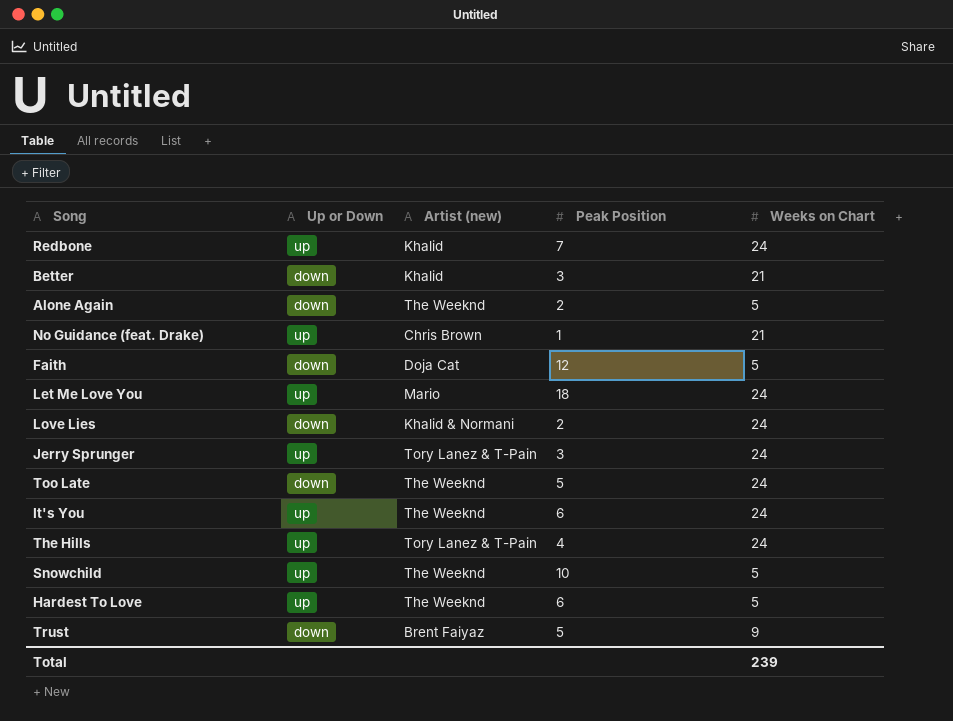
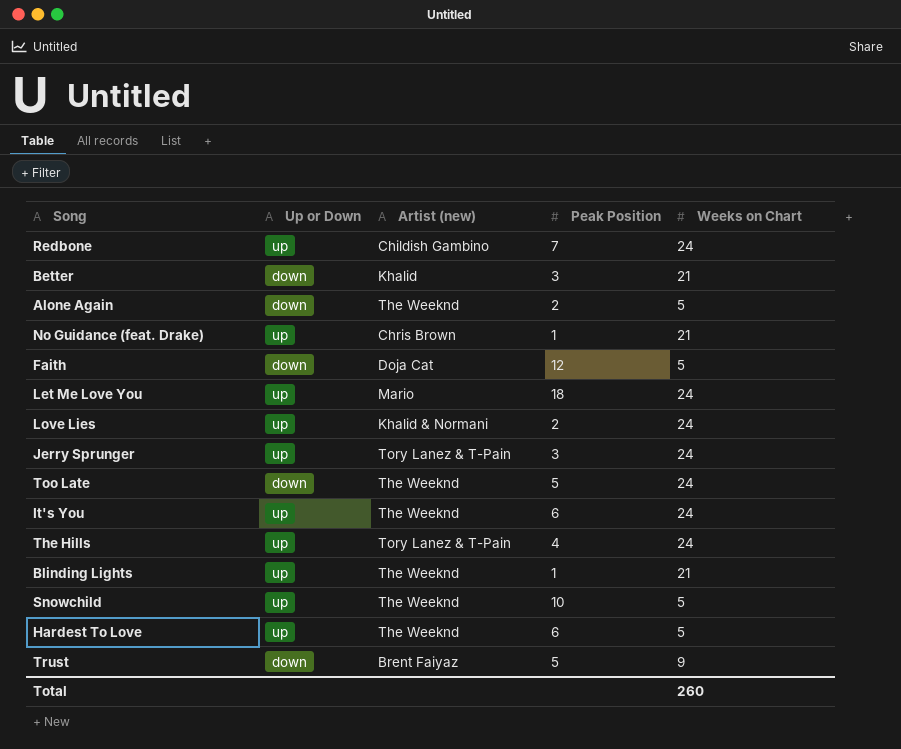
Redbone | Artist (new): Khalid -> Childish Gambino
Love Lies | Up or Down: down -> up
row Blinding Lights: none -> up | The Weeknd | 1 | 21
Total | Weeks on Chart: 239 -> 260

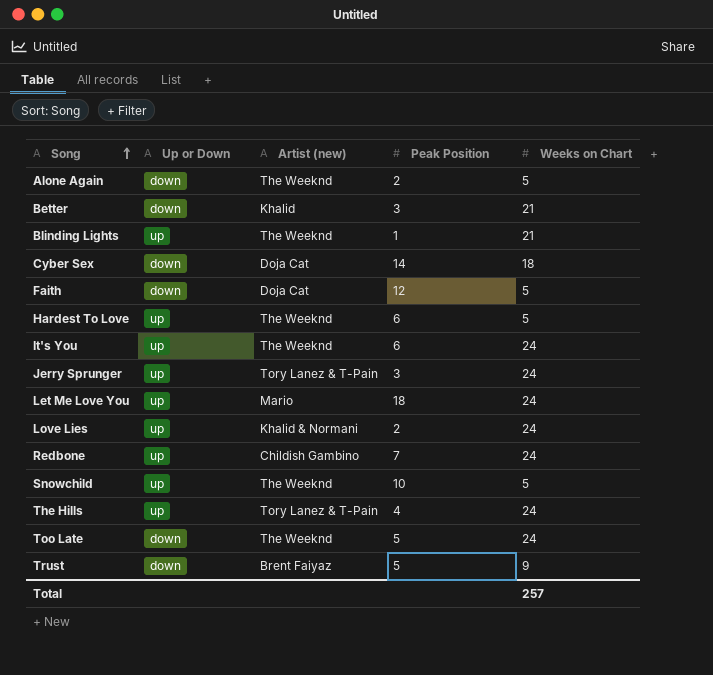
row order: none -> Song ascending
row No Guidance (feat. Drake): up | Chris Brown | 1 | 21 -> none
row Cyber Sex: none -> down | Doja Cat | 14 | 18
Total | Weeks on Chart: 260 -> 257

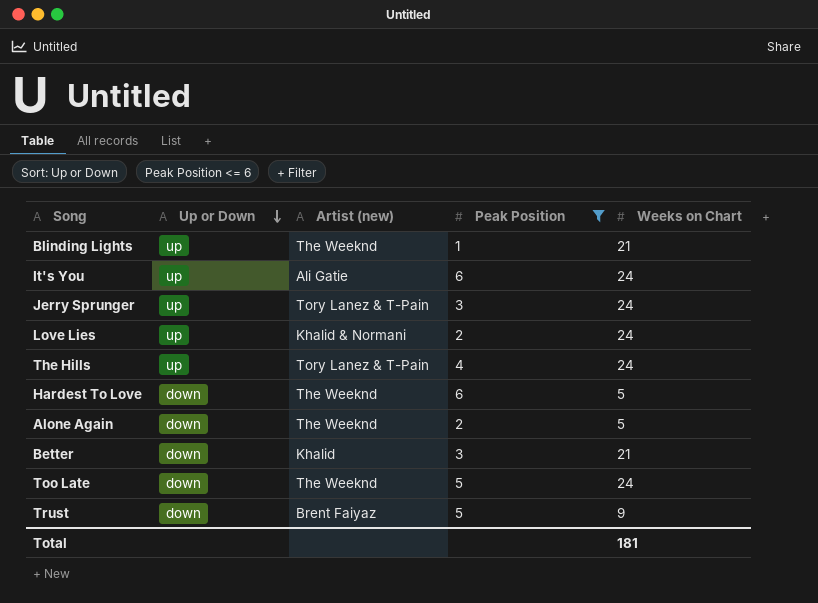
filter: none -> Peak Position <= 6
row order: Song ascending -> Up or Down descending
It's You | Artist (new): The Weeknd -> Ali Gatie
Hardest To Love | Up or Down: up -> down
Total | Weeks on Chart: 257 -> 181

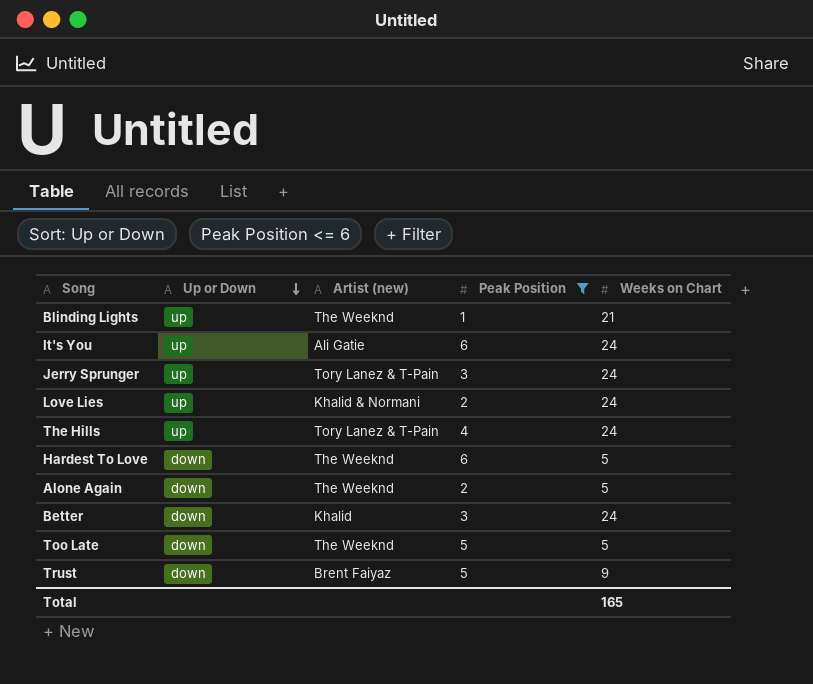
Better | Weeks on Chart: 21 -> 24
Too Late | Weeks on Chart: 24 -> 5
Total | Weeks on Chart: 181 -> 165

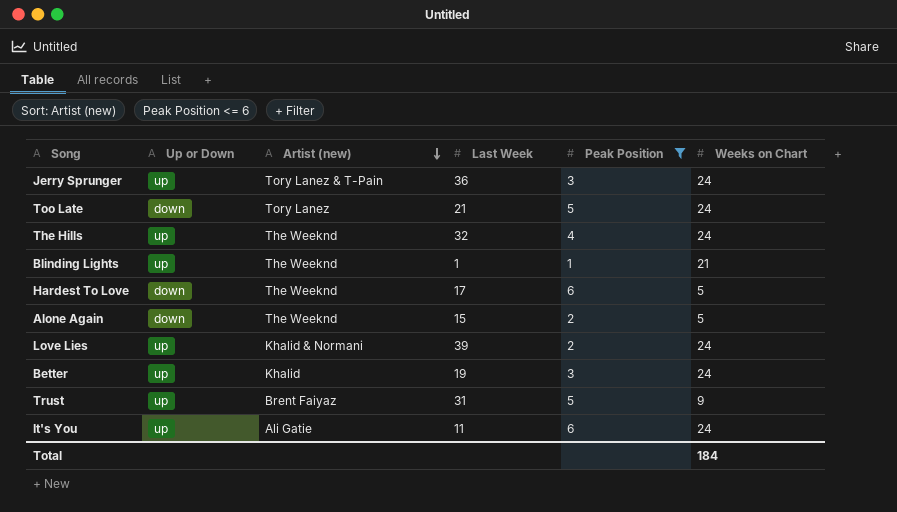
row order: Up or Down descending -> Artist (new) descending
column Last Week | position: none -> 4
Too Late | Artist (new): The Weeknd -> Tory Lanez
Too Late | Weeks on Chart: 5 -> 24
The Hills | Artist (new): Tory Lanez & T-Pain -> The Weeknd
Better | Up or Down: down -> up
Trust | Up or Down: down -> up
Total | Weeks on Chart: 165 -> 184

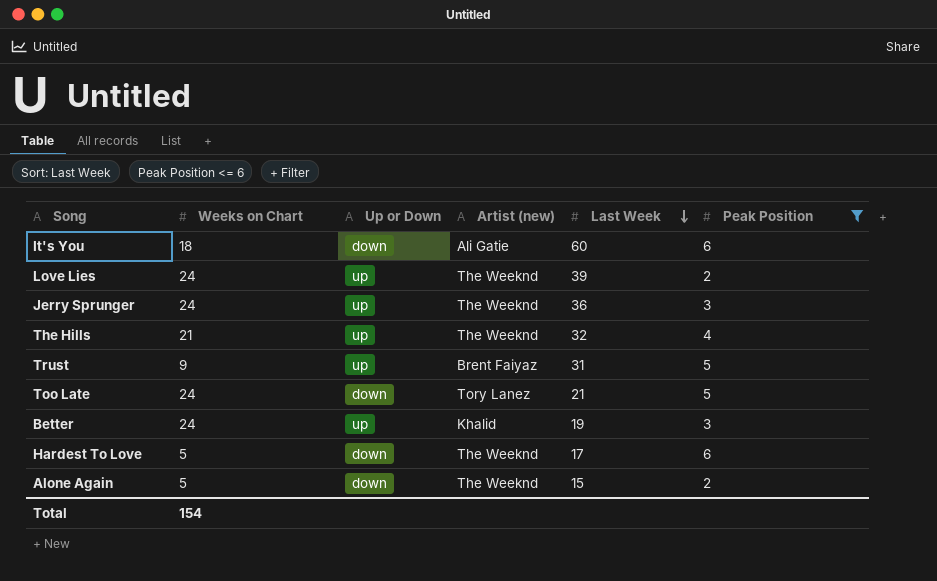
row order: Artist (new) descending -> Last Week descending
column Weeks on Chart | position: 6 -> 2
row Blinding Lights: up | The Weeknd | 1 | 1 | 21 -> none
It's You | Weeks on Chart: 24 -> 18
It's You | Up or Down: up -> down
It's You | Last Week: 11 -> 60
Love Lies | Artist (new): Khalid & Normani -> The Weeknd
Jerry Sprunger | Artist (new): Tory Lanez & T-Pain -> The Weeknd
The Hills | Weeks on Chart: 24 -> 21
Total | Weeks on Chart: 184 -> 154

